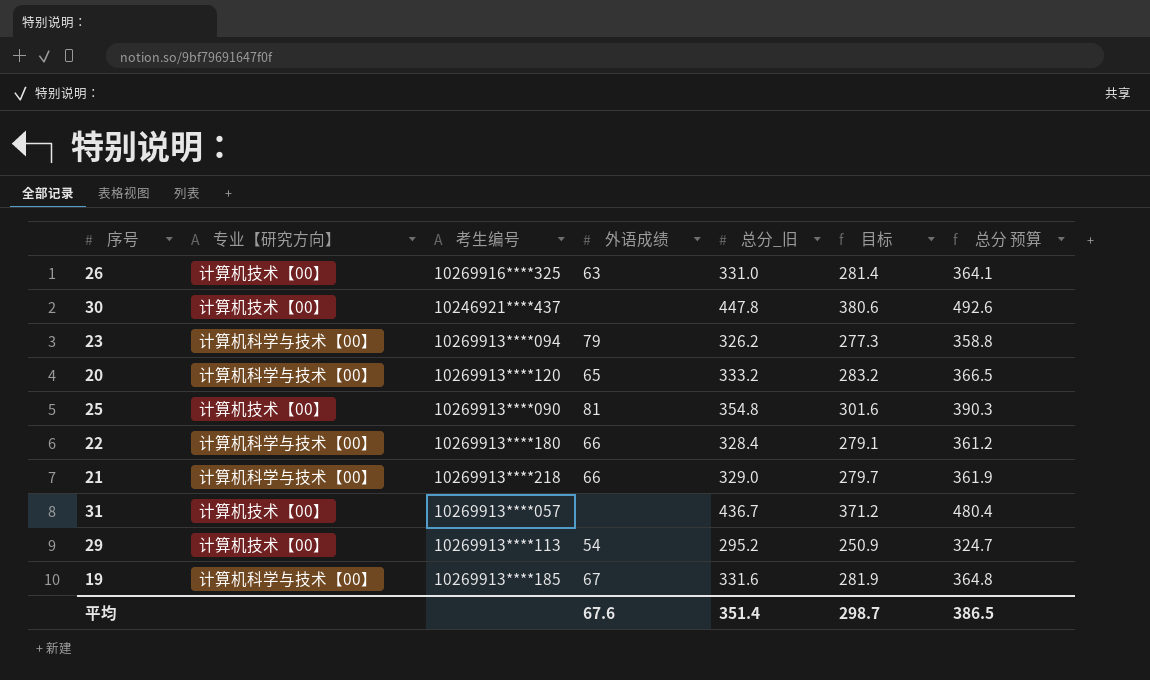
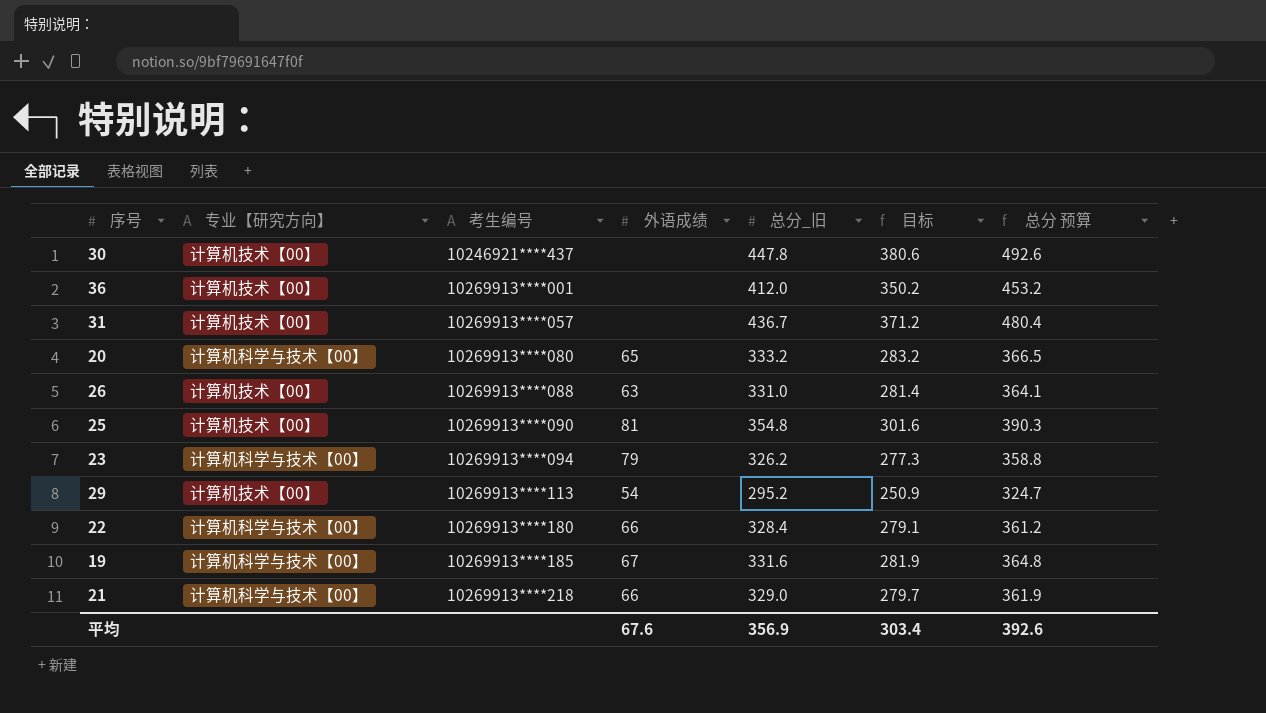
row order: none -> 考生编号 ascending
row 36: none -> 计算机技术【00】 | 10269913****001 | none | 412.0 | 350.2 | 453.2
20 | 考生编号: 10269913****120 -> 10269913****080
26 | 考生编号: 10269916****325 -> 10269913****088
平均 | 总分_旧: 351.4 -> 356.9
平均 | 目标: 298.7 -> 303.4
平均 | 总分 预算: 386.5 -> 392.6

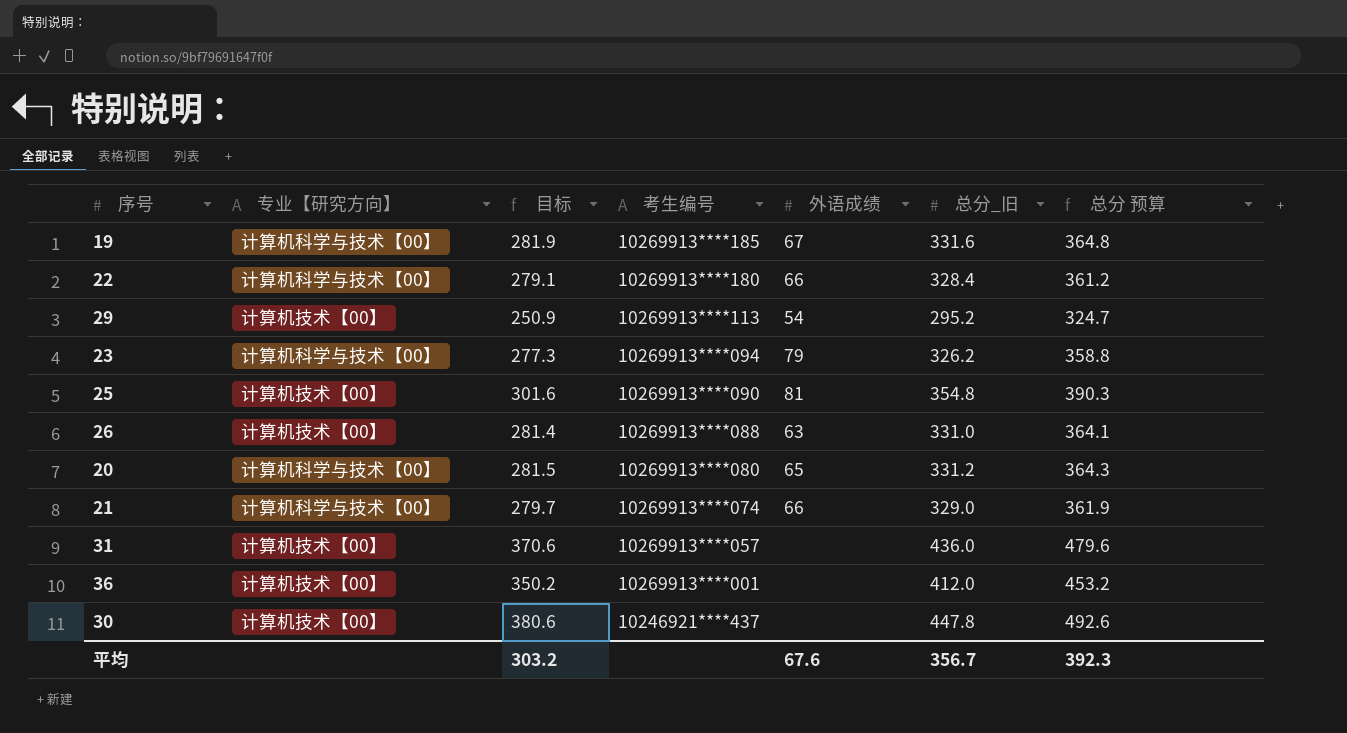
row order: 考生编号 ascending -> 考生编号 descending
column 目标 | position: 6 -> 3
20 | 目标: 283.2 -> 281.5
20 | 总分_旧: 333.2 -> 331.2
20 | 总分 预算: 366.5 -> 364.3
21 | 考生编号: 10269913****218 -> 10269913****074
31 | 目标: 371.2 -> 370.6
31 | 总分_旧: 436.7 -> 436.0
31 | 总分 预算: 480.4 -> 479.6
平均 | 目标: 303.4 -> 303.2
平均 | 总分_旧: 356.9 -> 356.7
平均 | 总分 预算: 392.6 -> 392.3

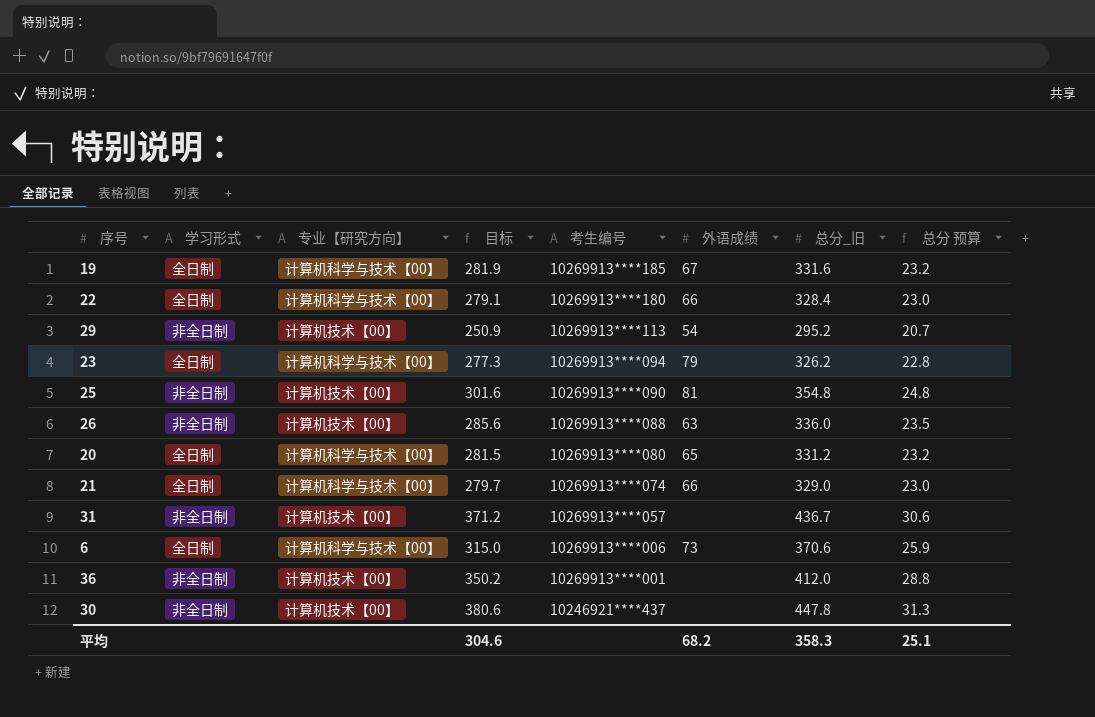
column 学习形式 | position: none -> 2
column 总分 预算 | formula: [总分_旧] * 1.1 -> [总分_旧] * 0.07
26 | 目标: 281.4 -> 285.6
26 | 总分_旧: 331.0 -> 336.0
31 | 目标: 370.6 -> 371.2
31 | 总分_旧: 436.0 -> 436.7
row 6: none -> 全日制 | 计算机科学与技术【00】 | 315.0 | 10269913****006 | 73 | 370.6 | 25.9
平均 | 目标: 303.2 -> 304.6
平均 | 外语成绩: 67.6 -> 68.2
平均 | 总分_旧: 356.7 -> 358.3
平均 | 总分 预算: 392.3 -> 25.1

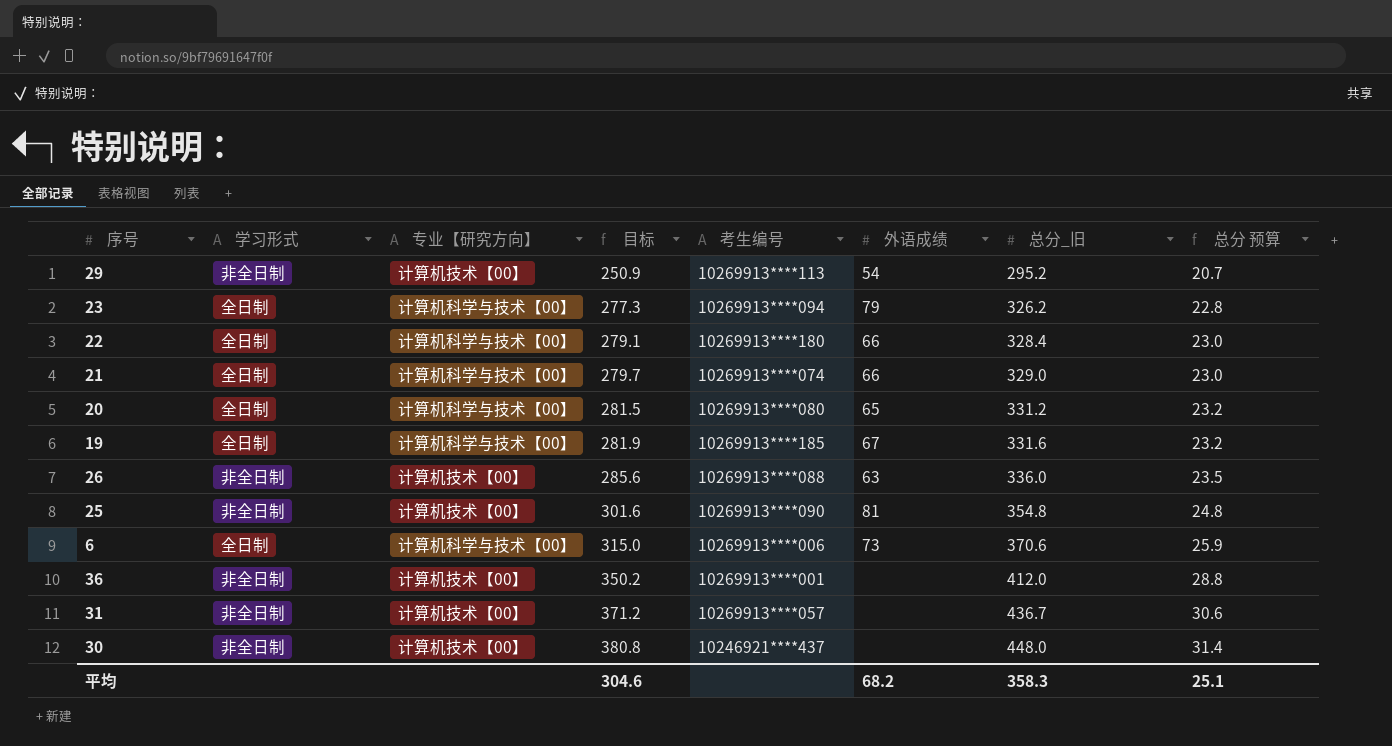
row order: 考生编号 descending -> 目标 ascending
30 | 目标: 380.6 -> 380.8
30 | 总分_旧: 447.8 -> 448.0
30 | 总分 预算: 31.3 -> 31.4

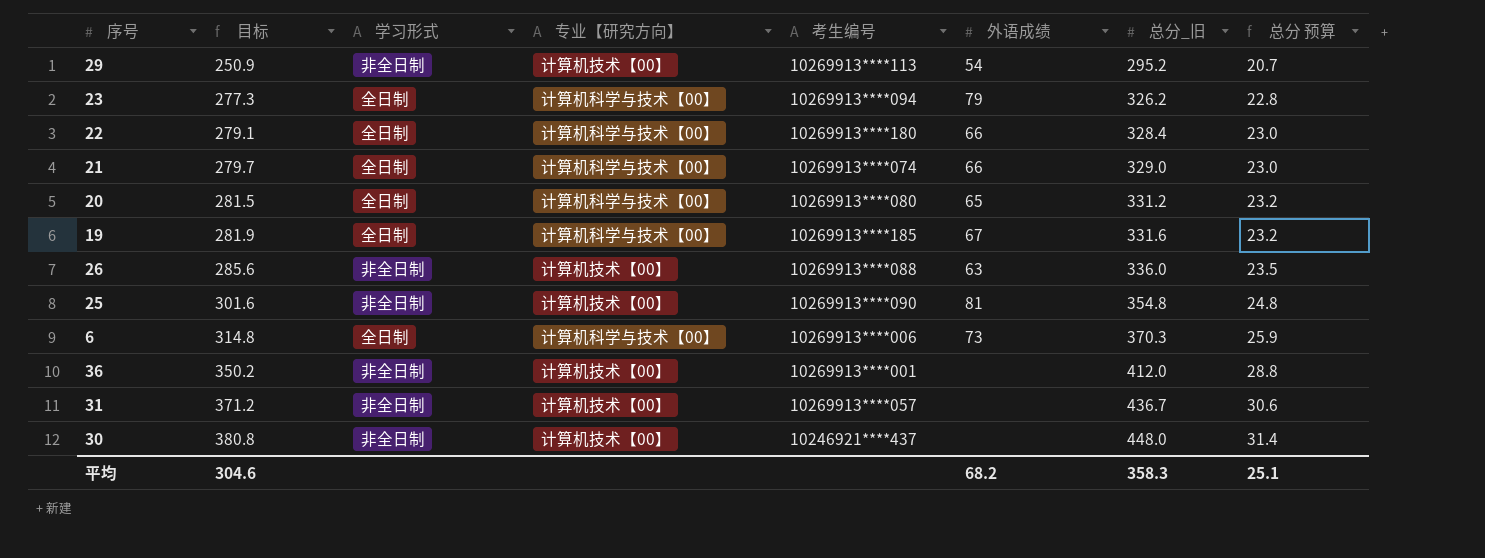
column 目标 | position: 4 -> 2
6 | 目标: 315.0 -> 314.8
6 | 总分_旧: 370.6 -> 370.3

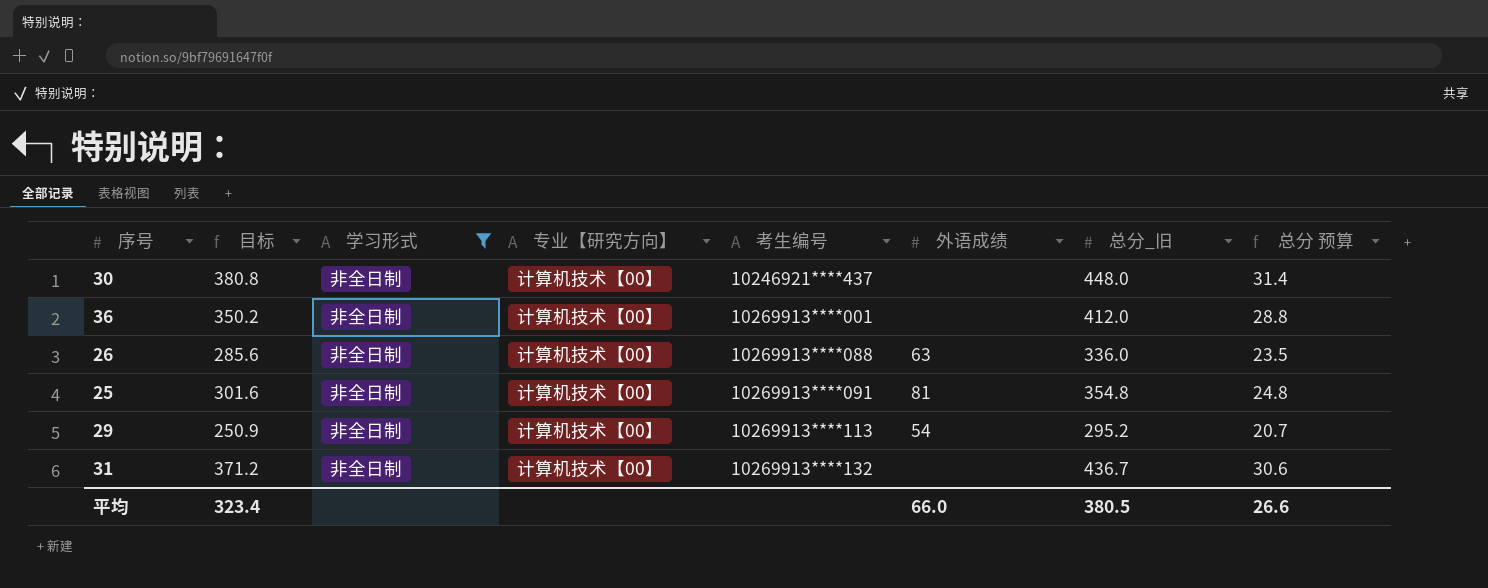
filter: none -> 学习形式 = 非全日制
row order: 目标 ascending -> 考生编号 ascending
25 | 考生编号: 10269913****090 -> 10269913****091
31 | 考生编号: 10269913****057 -> 10269913****132
平均 | 目标: 304.6 -> 323.4
平均 | 外语成绩: 68.2 -> 66.0
平均 | 总分_旧: 358.3 -> 380.5
平均 | 总分 预算: 25.1 -> 26.6

